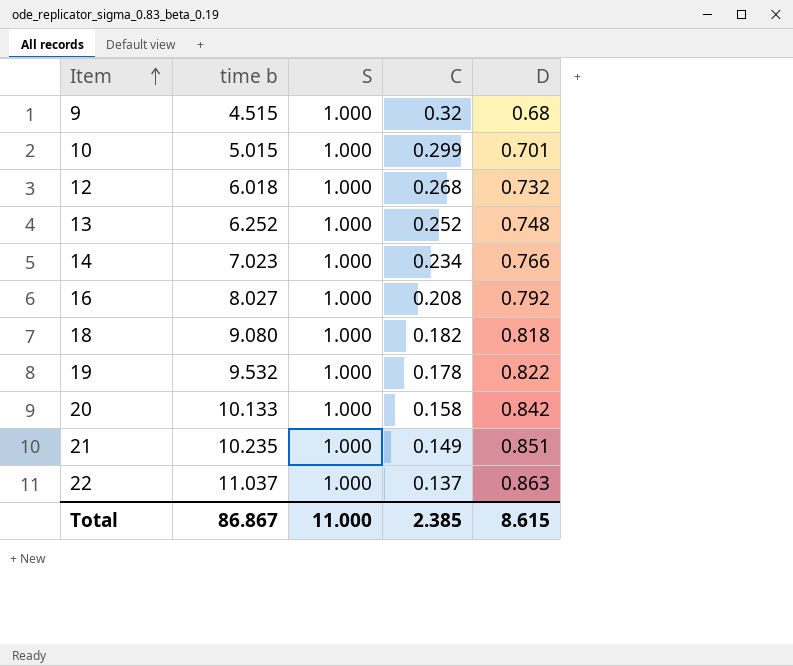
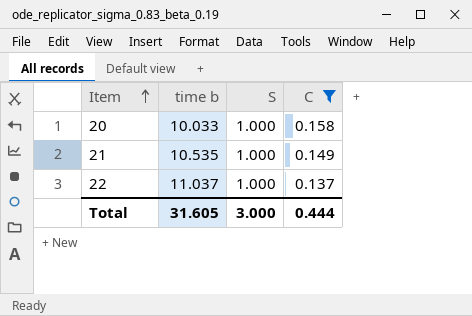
filter: none -> C <= 0.158
column D | formula: [S] - [C] -> none
20 | time b: 10.133 -> 10.033
21 | time b: 10.235 -> 10.535
Total | time b: 86.867 -> 31.605
Total | S: 11.000 -> 3.000
Total | C: 2.385 -> 0.444

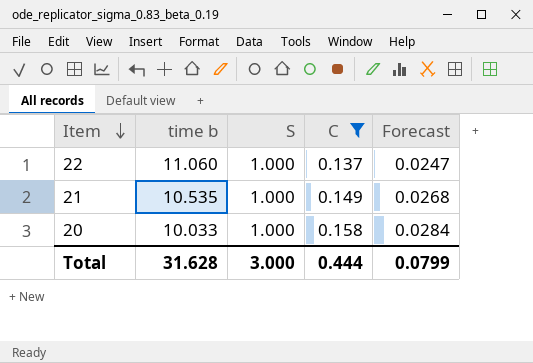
row order: Item ascending -> Item descending
column Forecast | formula: none -> [C] * 0.18
22 | time b: 11.037 -> 11.060
Total | time b: 31.605 -> 31.628

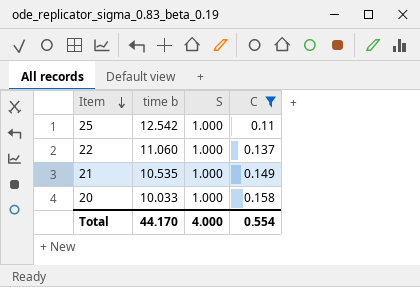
column Forecast | formula: [C] * 0.18 -> none
row 25: none -> 12.542 | 1.000 | 0.11
Total | time b: 31.628 -> 44.170
Total | S: 3.000 -> 4.000
Total | C: 0.444 -> 0.554

